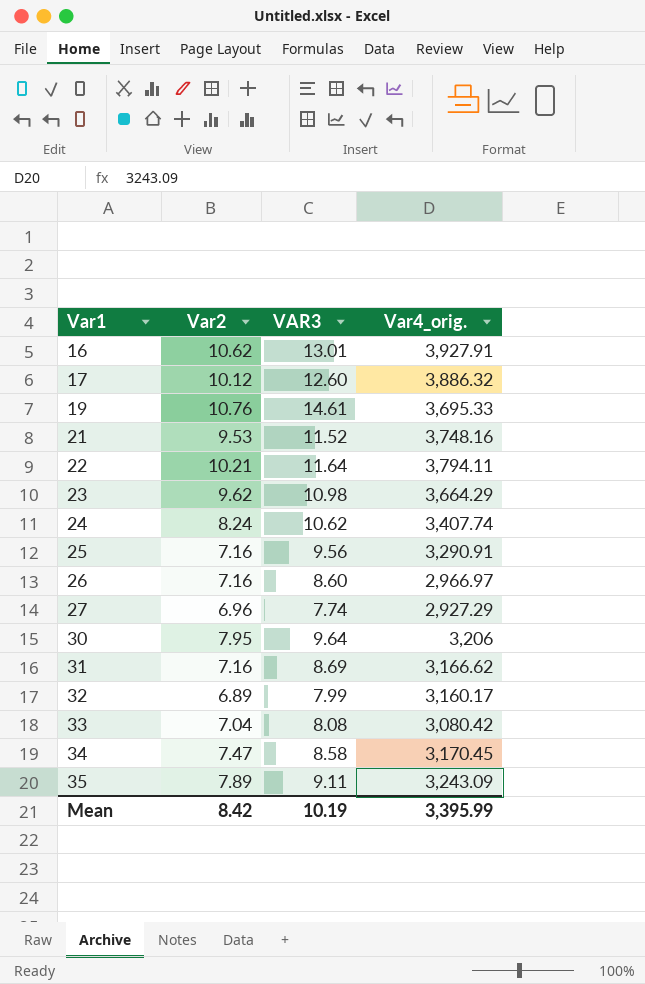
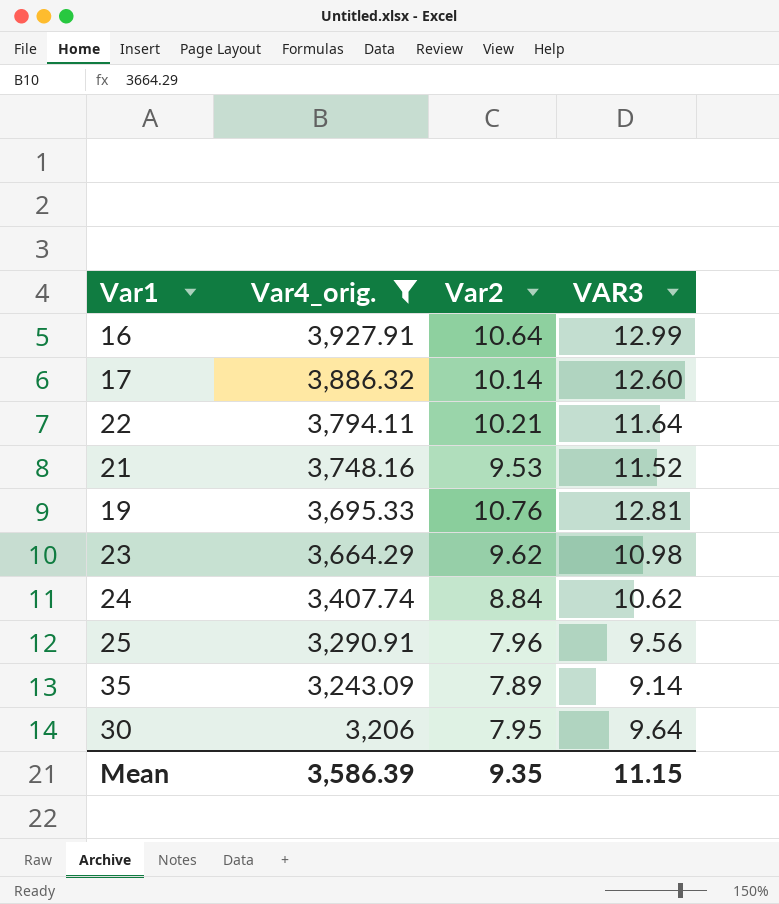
filter: none -> Var4_orig. >= 3,206
row order: Var1 ascending -> Var4_orig. descending
column Var4_orig. | position: 4 -> 2
16 | Var2: 10.62 -> 10.64
16 | VAR3: 13.01 -> 12.99
17 | Var2: 10.12 -> 10.14
19 | VAR3: 14.61 -> 12.81
24 | Var2: 8.24 -> 8.84
25 | Var2: 7.16 -> 7.96
35 | VAR3: 9.11 -> 9.14
Mean | Var4_orig.: 3,395.99 -> 3,586.39
Mean | Var2: 8.42 -> 9.35
Mean | VAR3: 10.19 -> 11.15

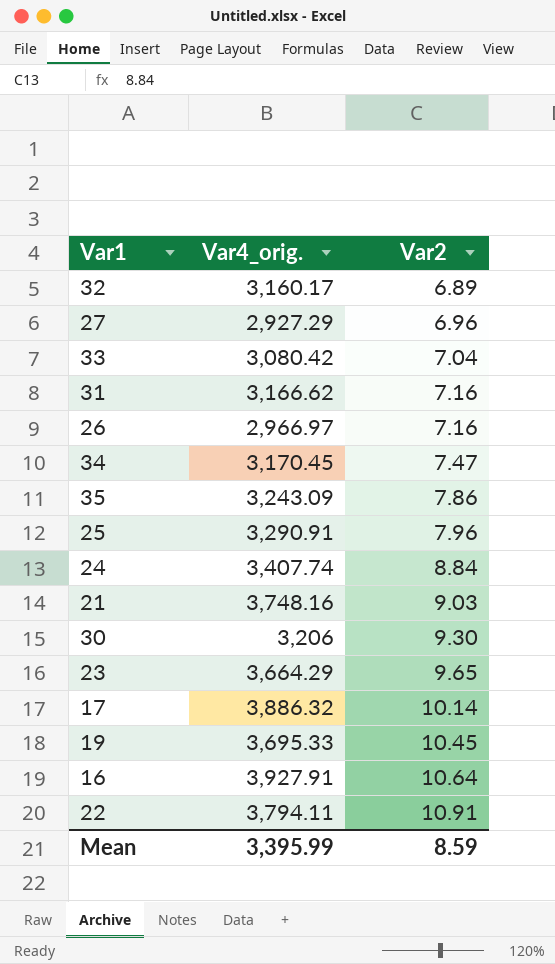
filter: Var4_orig. >= 3,206 -> none
row order: Var4_orig. descending -> Var2 ascending
column VAR3 | position: 4 -> none
35 | Var2: 7.89 -> 7.86
21 | Var2: 9.53 -> 9.03
30 | Var2: 7.95 -> 9.30
23 | Var2: 9.62 -> 9.65
19 | Var2: 10.76 -> 10.45
22 | Var2: 10.21 -> 10.91
Mean | Var4_orig.: 3,586.39 -> 3,395.99
Mean | Var2: 9.35 -> 8.59

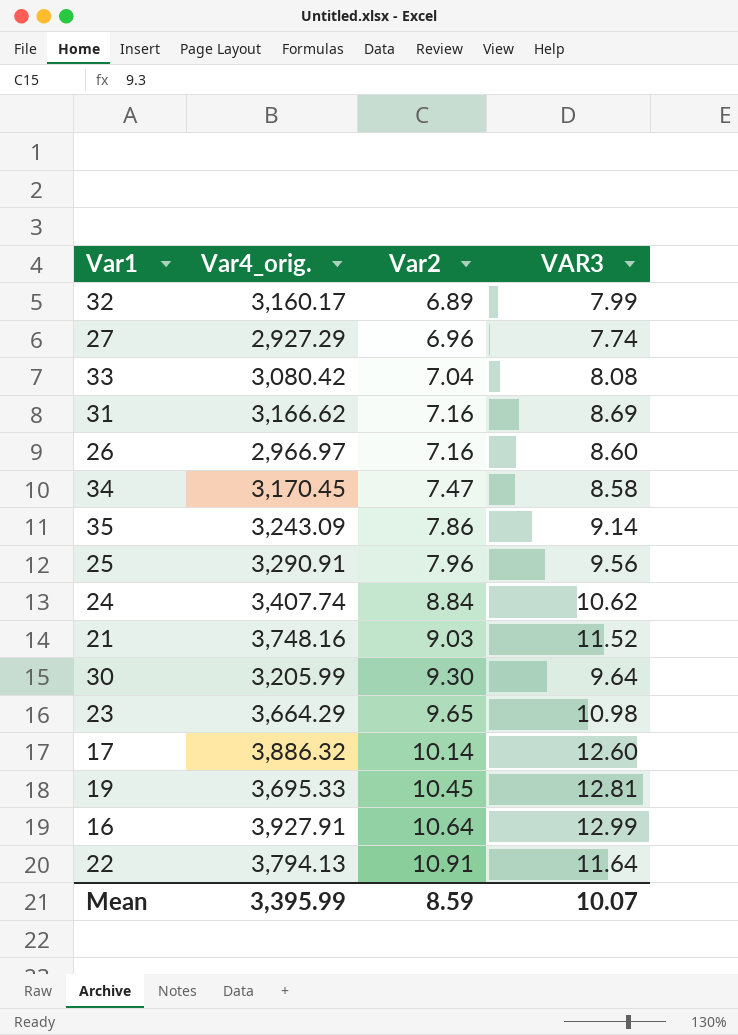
column VAR3 | position: none -> 4
30 | Var4_orig.: 3,206 -> 3,205.99
22 | Var4_orig.: 3,794.11 -> 3,794.13

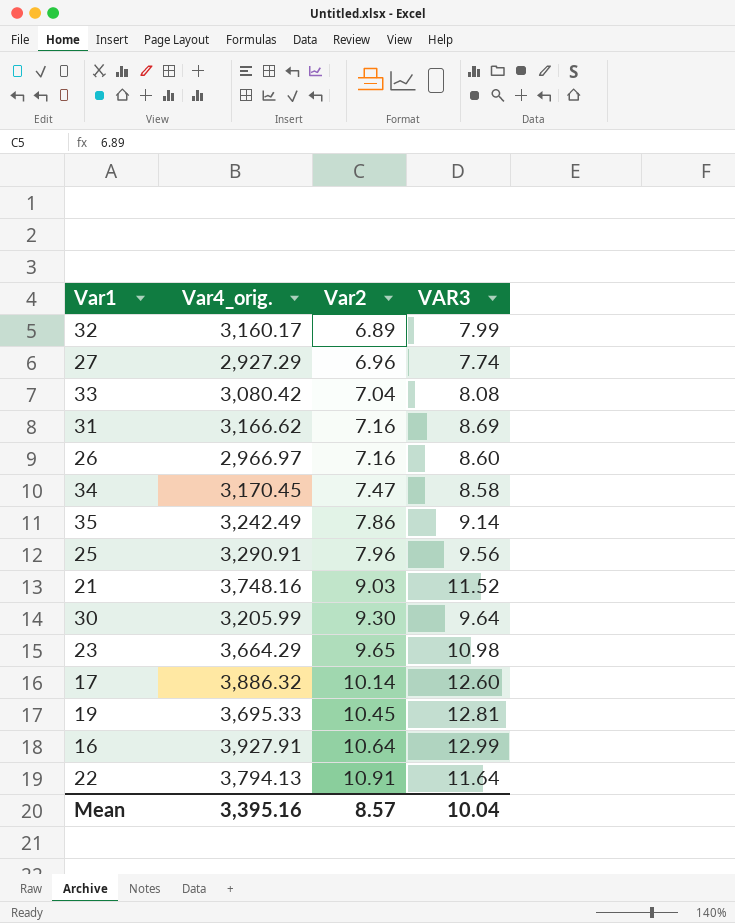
row 24: 3,407.74 | 8.84 | 10.62 -> none
35 | Var4_orig.: 3,243.09 -> 3,242.49
Mean | Var4_orig.: 3,395.99 -> 3,395.16
Mean | Var2: 8.59 -> 8.57
Mean | VAR3: 10.07 -> 10.04

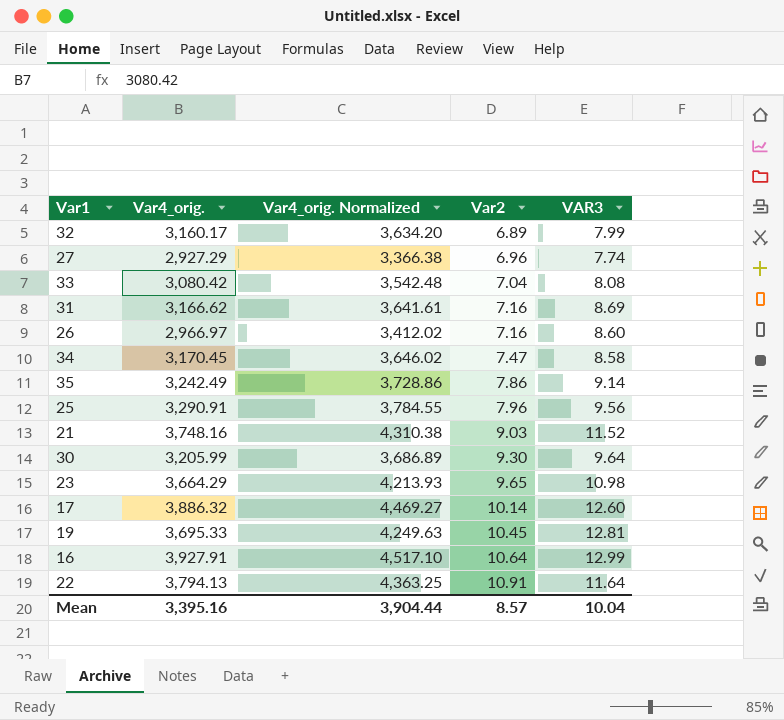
column Var4_orig. Normalized | formula: none -> [Var4_orig.] * 1.15

